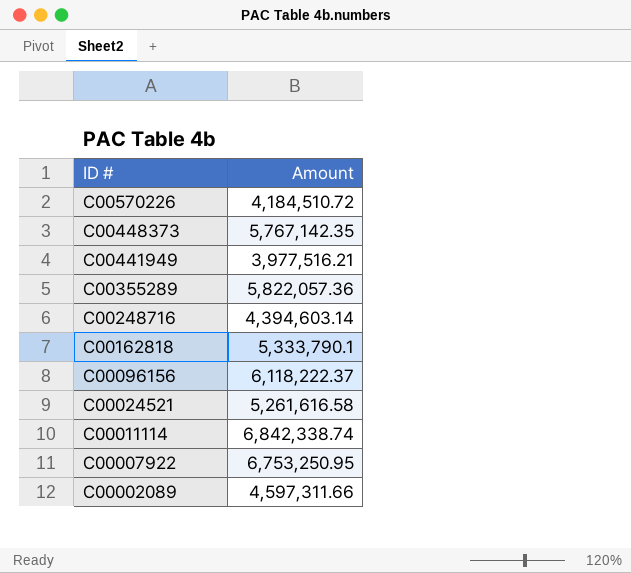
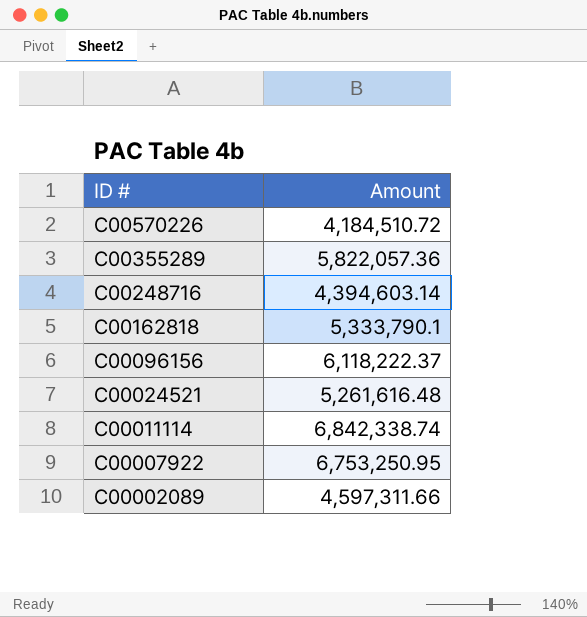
row C00448373: 5,767,142.35 -> none
row C00441949: 3,977,516.21 -> none
C00024521 | Amount: 5,261,616.58 -> 5,261,616.48

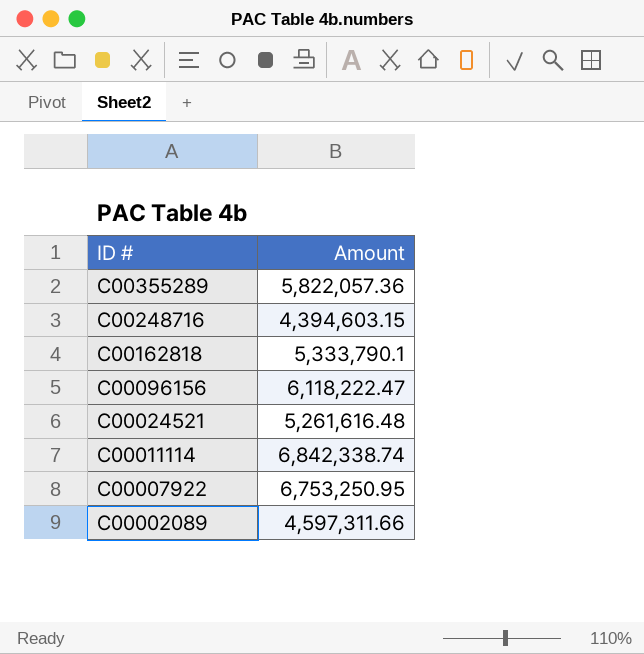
row C00570226: 4,184,510.72 -> none
C00248716 | Amount: 4,394,603.14 -> 4,394,603.15
C00096156 | Amount: 6,118,222.37 -> 6,118,222.47

